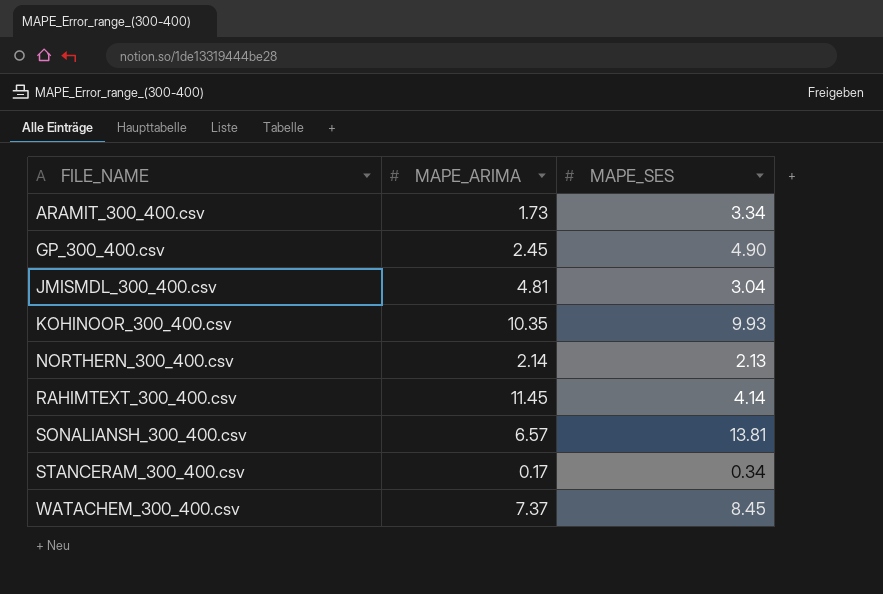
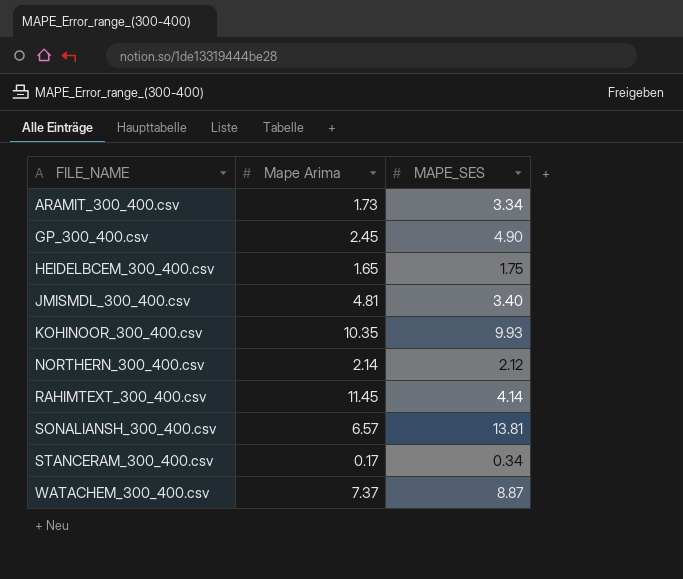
column name: MAPE_ARIMA -> Mape Arima
row HEIDELBCEM_300_400.csv: none -> 1.65 | 1.75
JMISMDL_300_400.csv | MAPE_SES: 3.04 -> 3.40
NORTHERN_300_400.csv | MAPE_SES: 2.13 -> 2.12
WATACHEM_300_400.csv | MAPE_SES: 8.45 -> 8.87

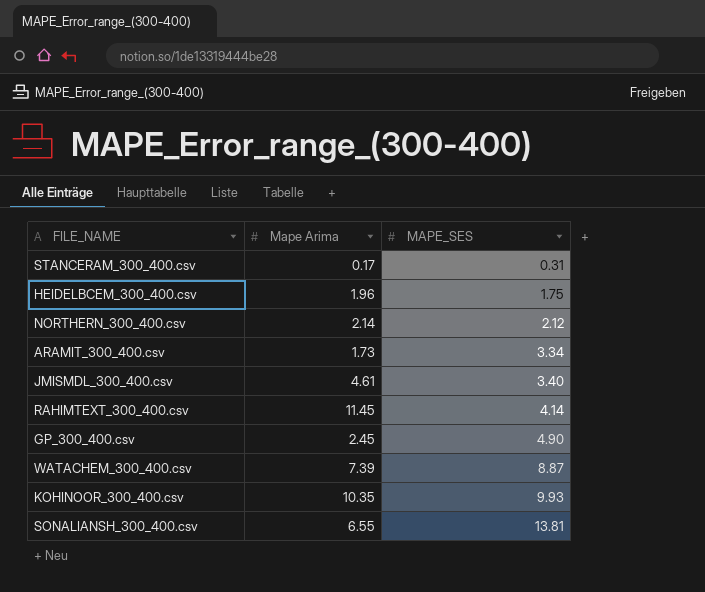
row order: FILE_NAME ascending -> MAPE_SES ascending
STANCERAM_300_400.csv | MAPE_SES: 0.34 -> 0.31
HEIDELBCEM_300_400.csv | Mape Arima: 1.65 -> 1.96
JMISMDL_300_400.csv | Mape Arima: 4.81 -> 4.61
WATACHEM_300_400.csv | Mape Arima: 7.37 -> 7.39
SONALIANSH_300_400.csv | Mape Arima: 6.57 -> 6.55

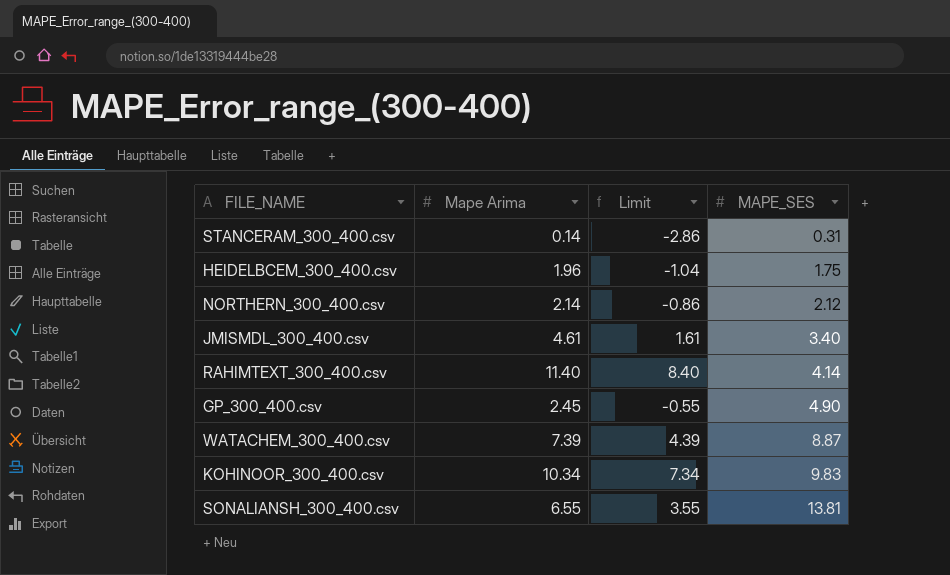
column Limit | formula: none -> [Mape Arima] - 3
row ARAMIT_300_400.csv: 1.73 | 3.34 -> none
STANCERAM_300_400.csv | Mape Arima: 0.17 -> 0.14
RAHIMTEXT_300_400.csv | Mape Arima: 11.45 -> 11.40
KOHINOOR_300_400.csv | Mape Arima: 10.35 -> 10.34
KOHINOOR_300_400.csv | MAPE_SES: 9.93 -> 9.83

